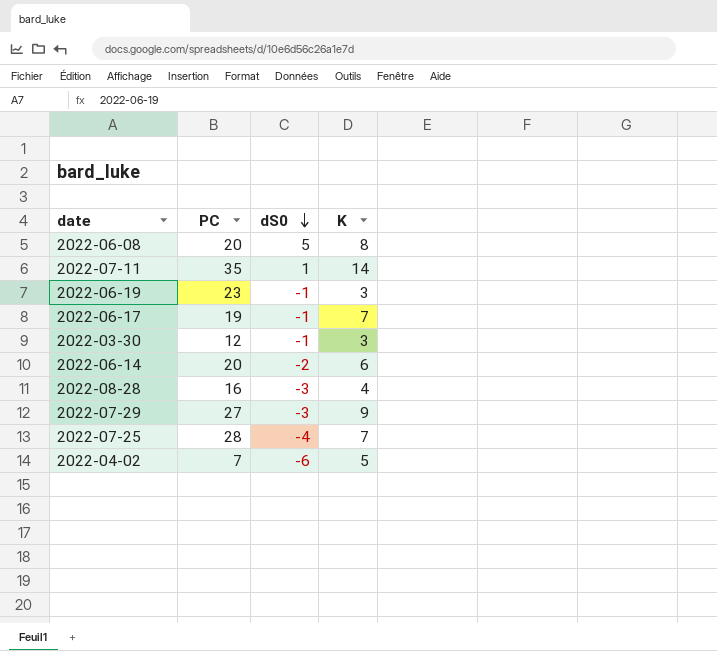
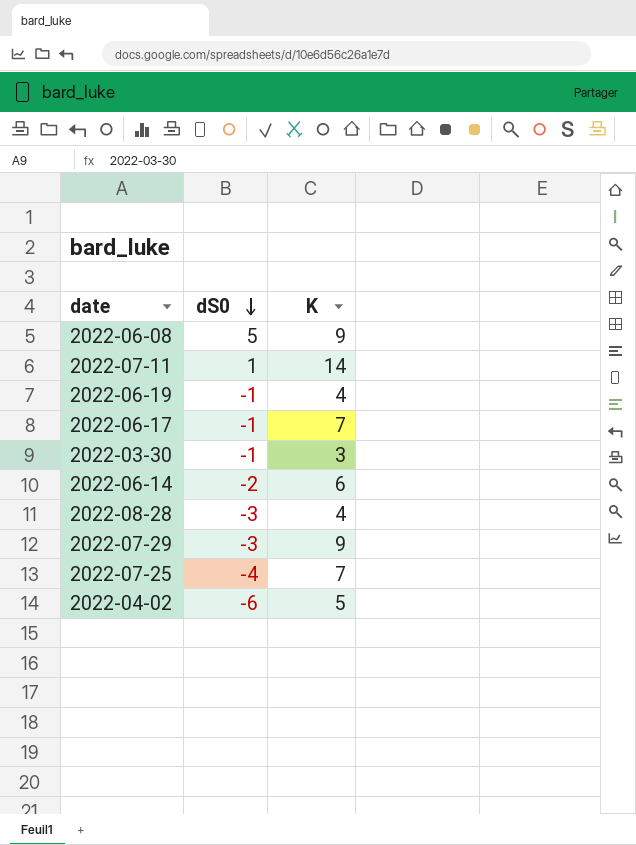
column PC | position: 2 -> none
2022-06-08 | K: 8 -> 9
2022-06-19 | K: 3 -> 4

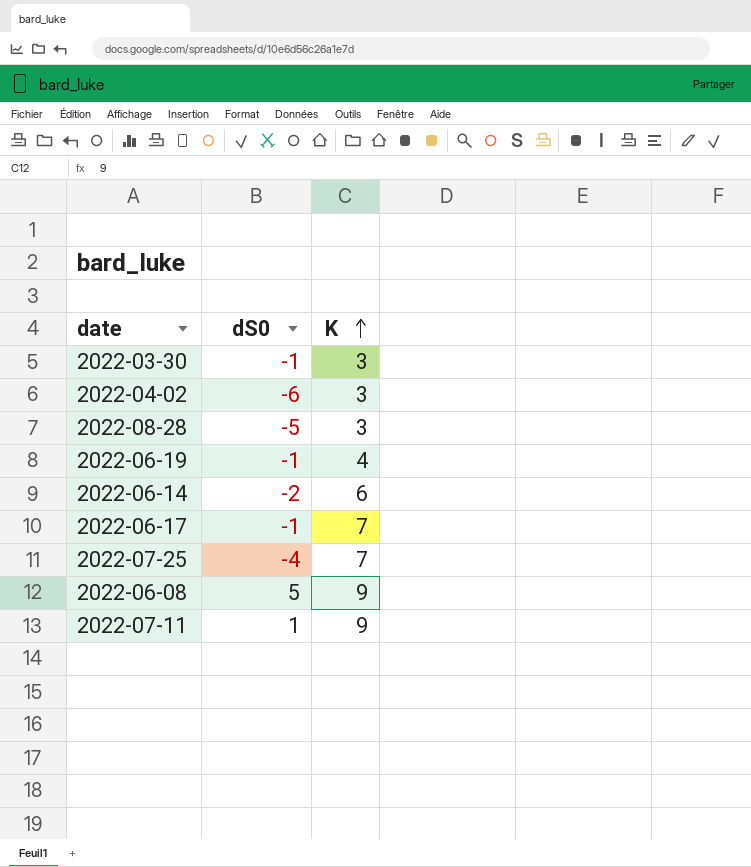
row order: dS0 descending -> K ascending
row 2022-07-29: -3 | 9 -> none
2022-04-02 | K: 5 -> 3
2022-08-28 | dS0: -3 -> -5
2022-08-28 | K: 4 -> 3
2022-07-11 | K: 14 -> 9

